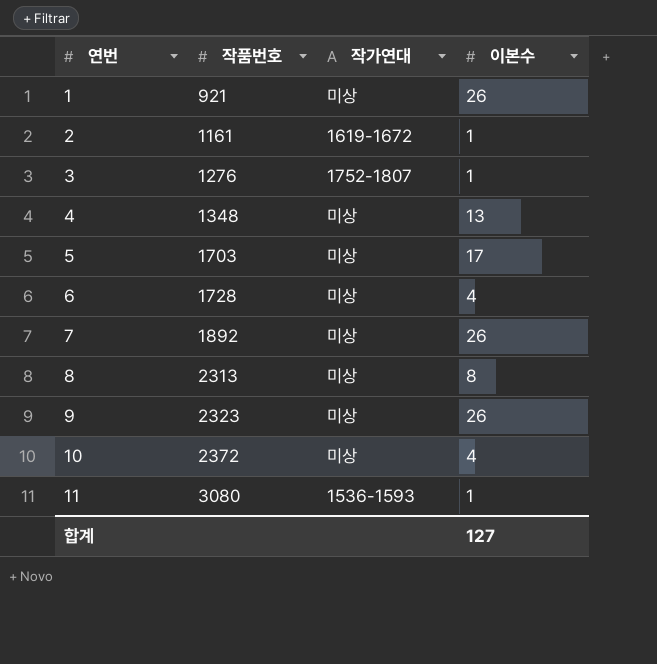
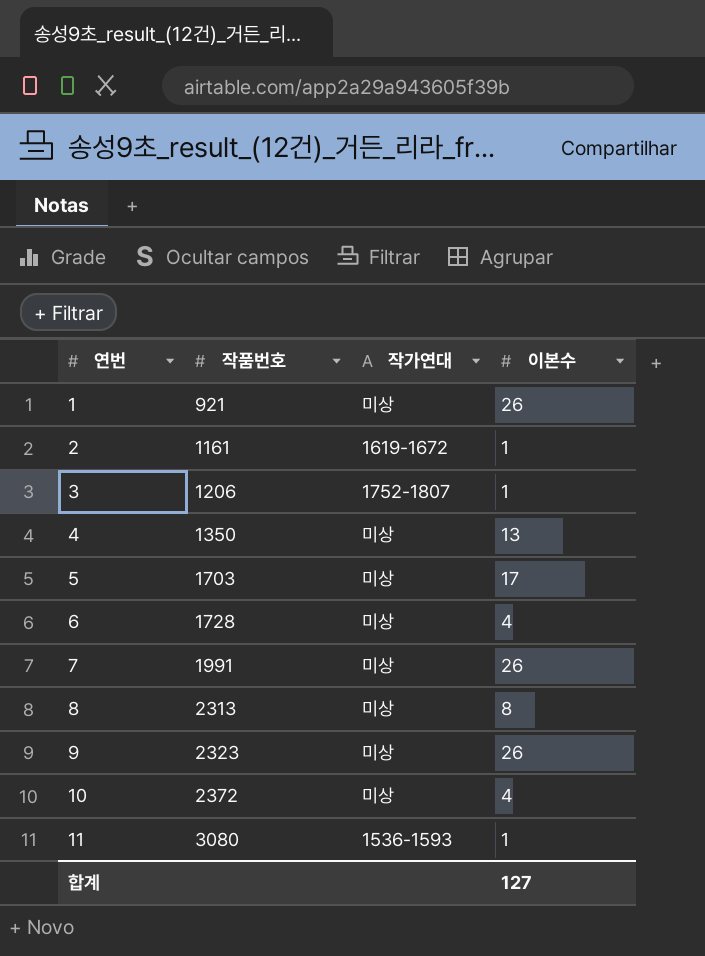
3 | 작품번호: 1276 -> 1206
4 | 작품번호: 1348 -> 1350
7 | 작품번호: 1892 -> 1991

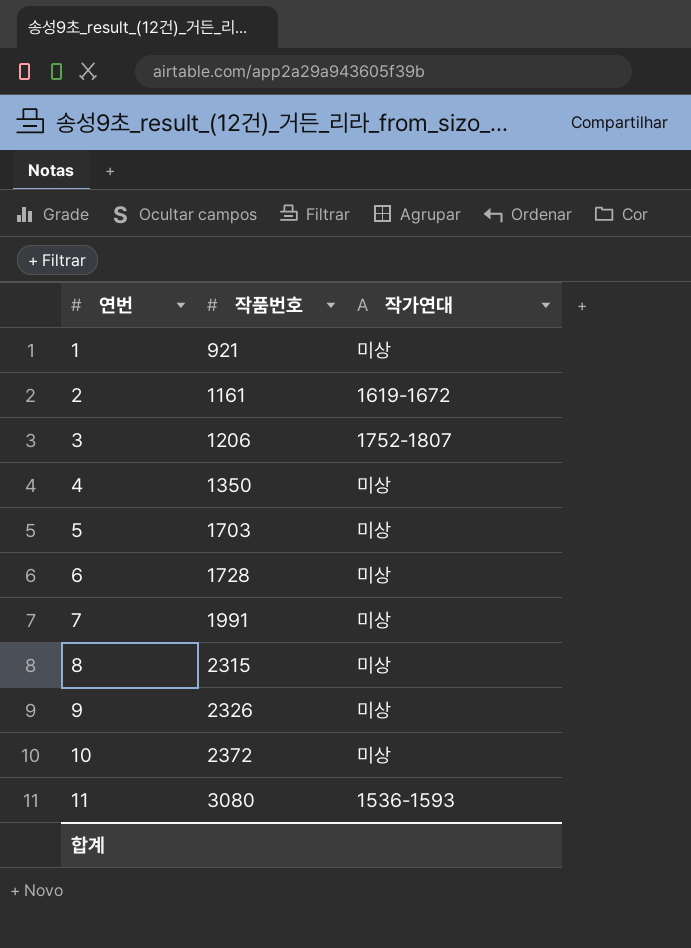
column 이본수 | position: 4 -> none
8 | 작품번호: 2313 -> 2315
9 | 작품번호: 2323 -> 2326

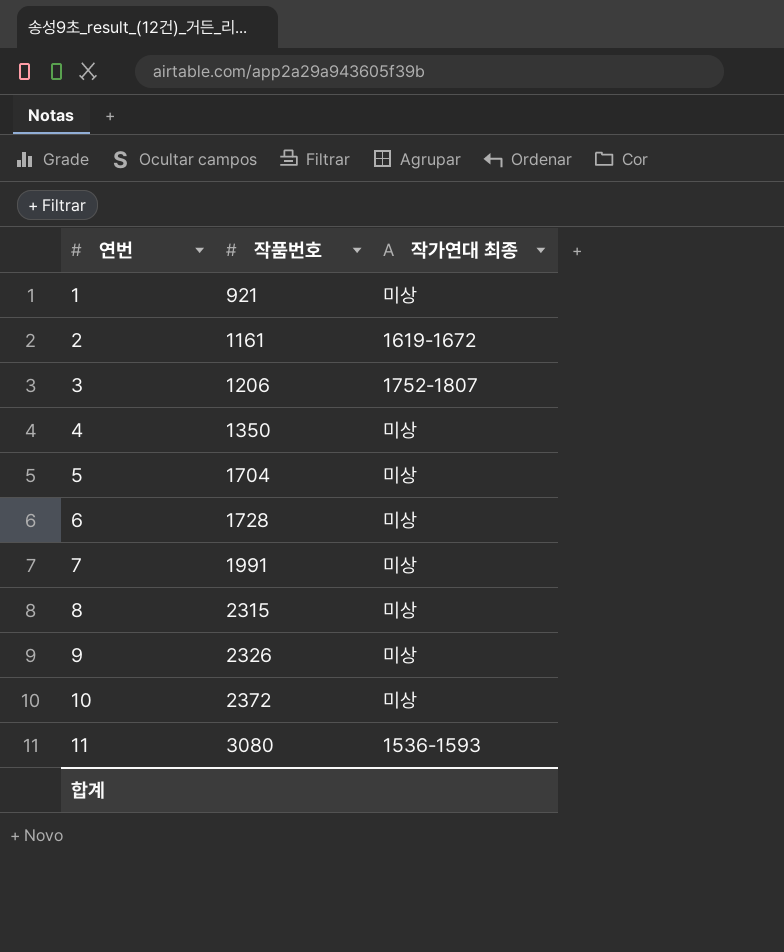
column name: 작가연대 -> 작가연대 최종
5 | 작품번호: 1703 -> 1704

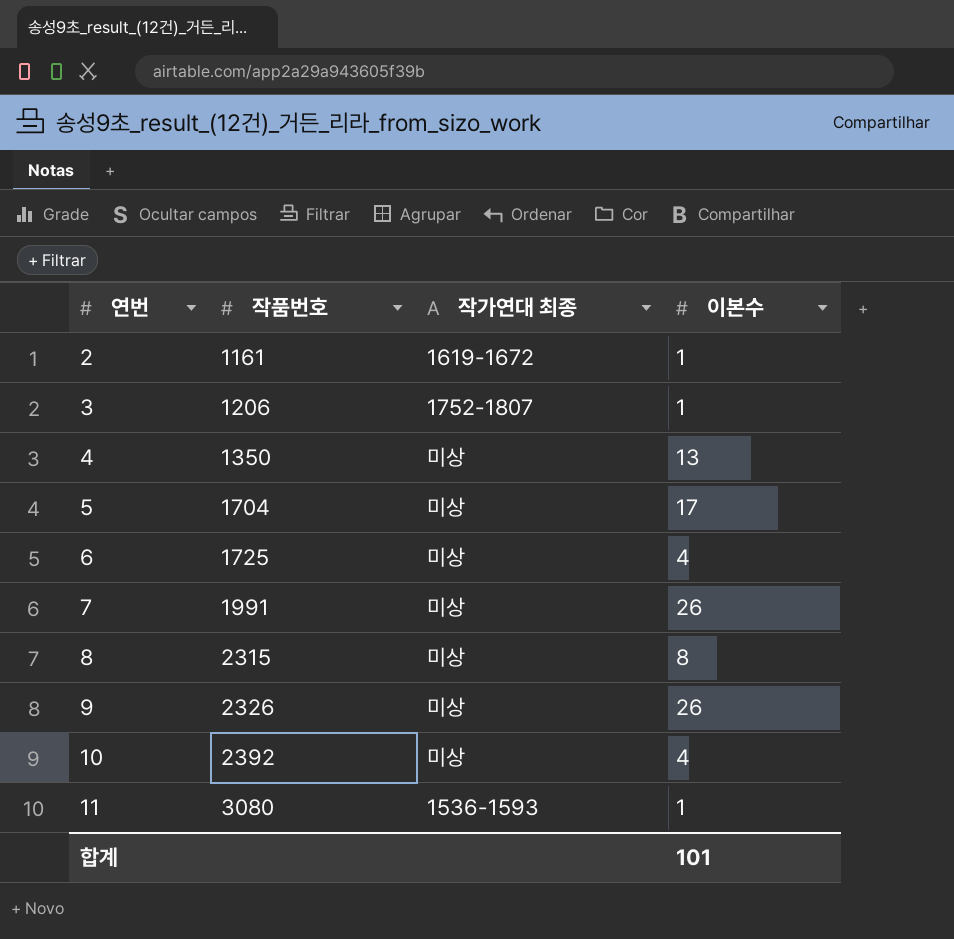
column 이본수 | position: none -> 4
row 1: 921 | 미상 -> none
6 | 작품번호: 1728 -> 1725
10 | 작품번호: 2372 -> 2392

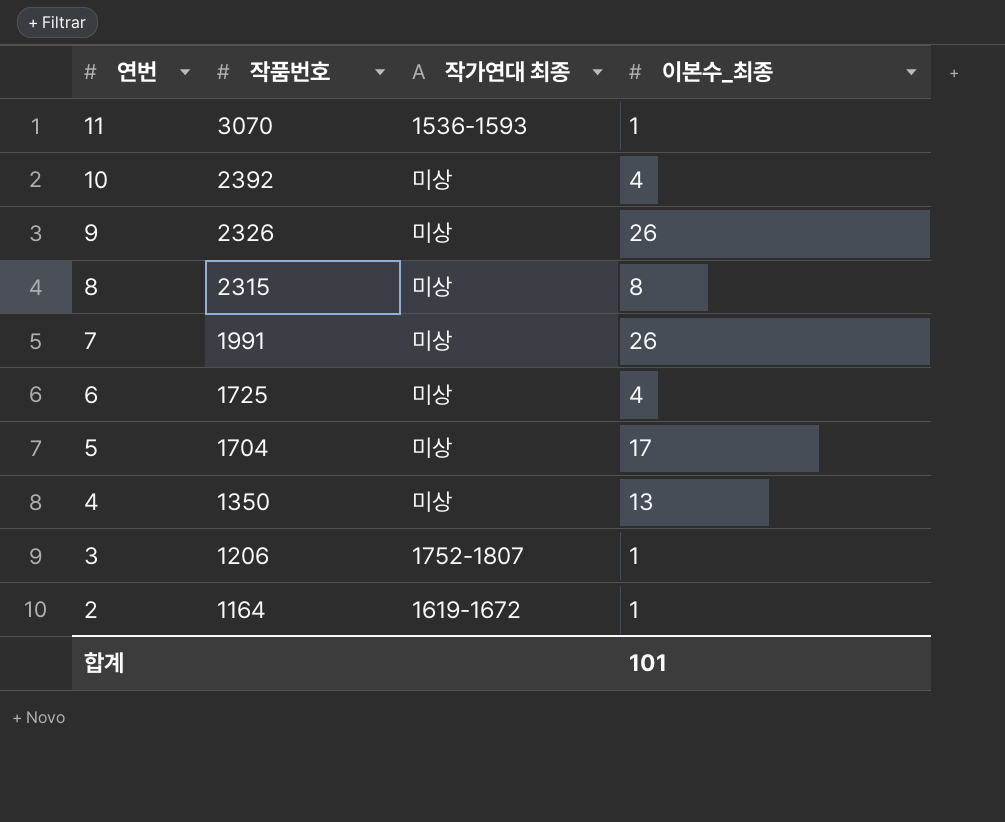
row order: 연번 ascending -> 연번 descending
column name: 이본수 -> 이본수_최종
11 | 작품번호: 3080 -> 3070
2 | 작품번호: 1161 -> 1164

